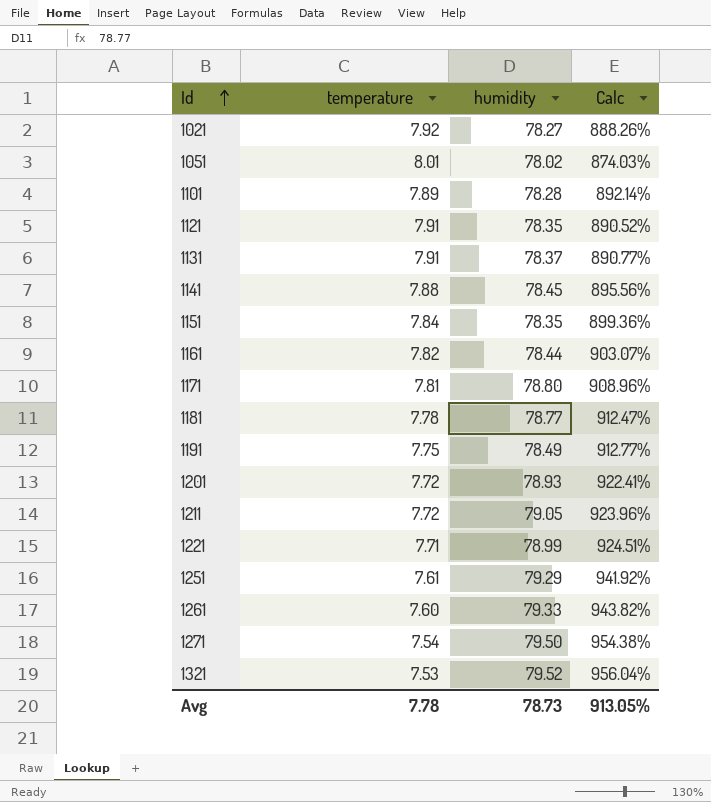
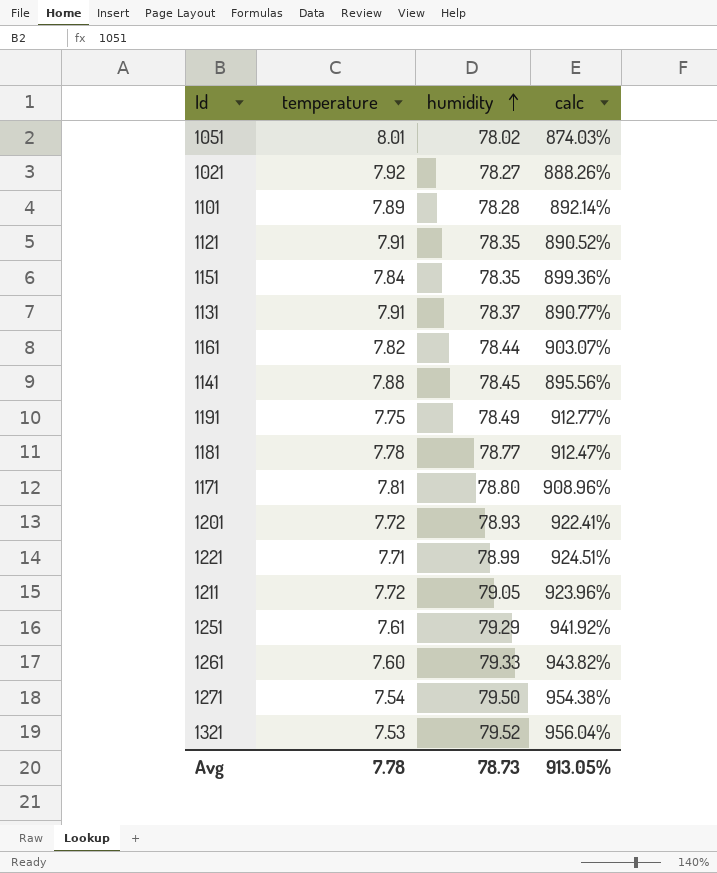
row order: Id ascending -> humidity ascending
column name: Calc -> calc

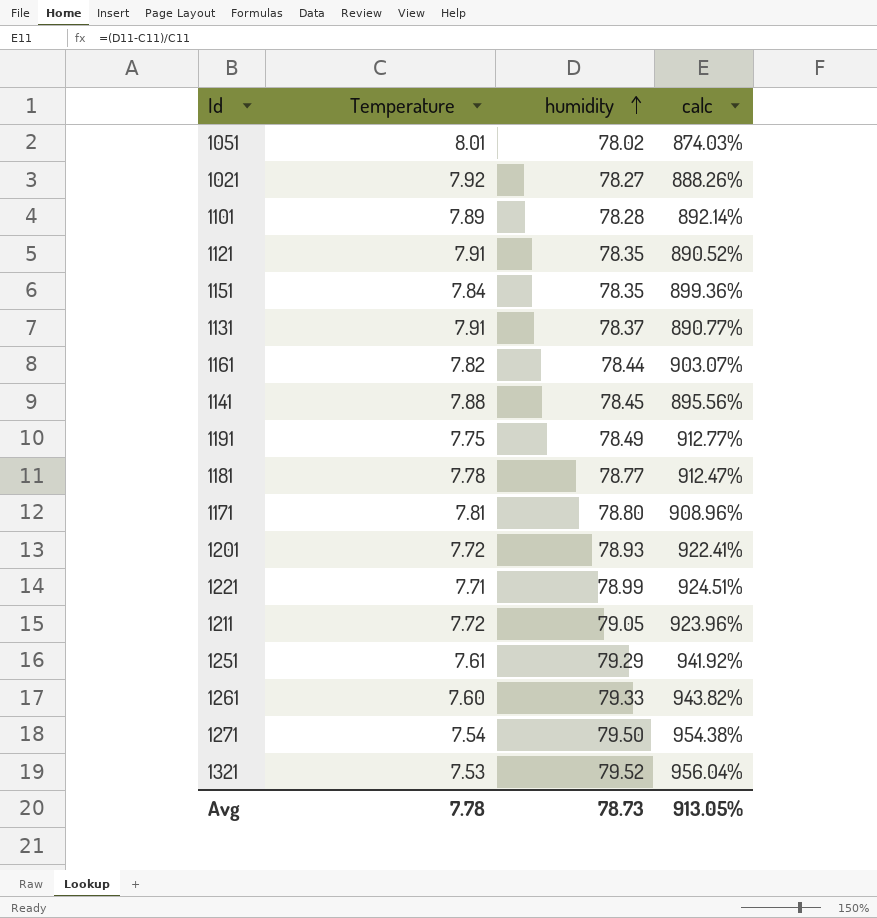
column name: temperature -> Temperature

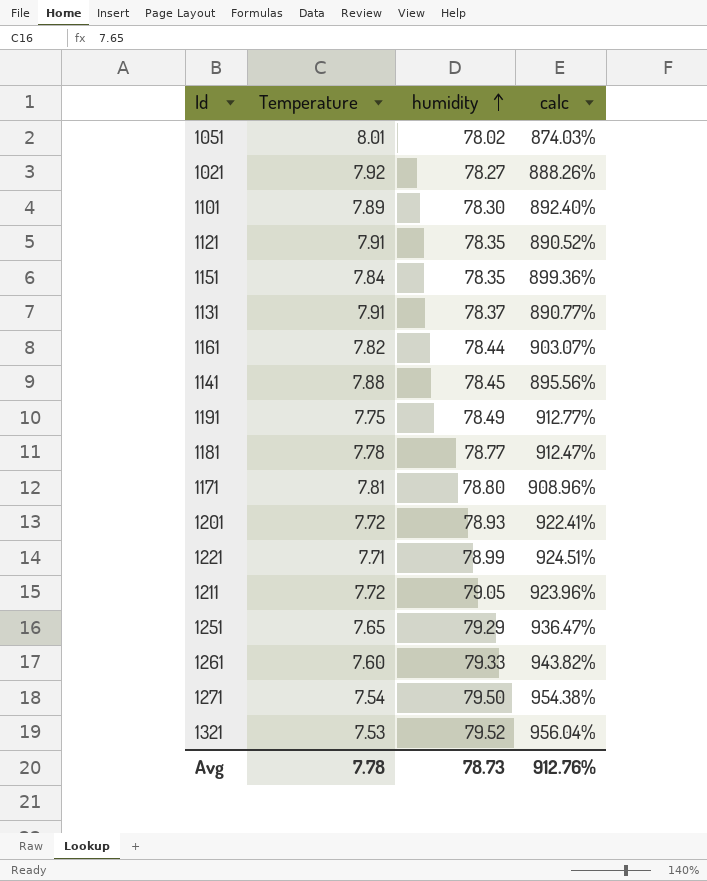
1101 | humidity: 78.28 -> 78.30
1101 | calc: 892.14% -> 892.40%
1251 | Temperature: 7.61 -> 7.65
1251 | calc: 941.92% -> 936.47%
Avg | calc: 913.05% -> 912.76%

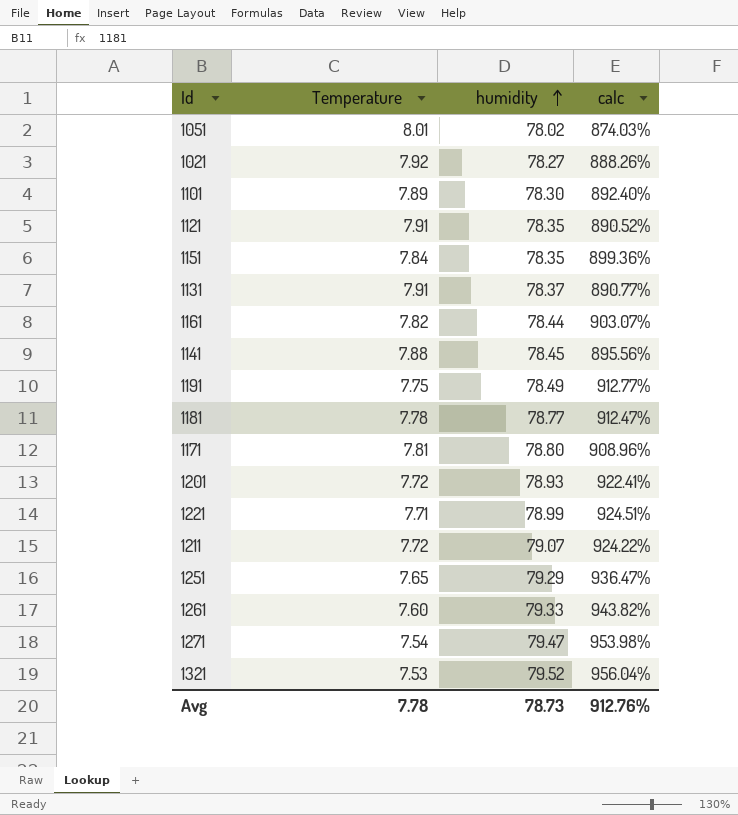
1211 | humidity: 79.05 -> 79.07
1211 | calc: 923.96% -> 924.22%
1271 | humidity: 79.50 -> 79.47
1271 | calc: 954.38% -> 953.98%

